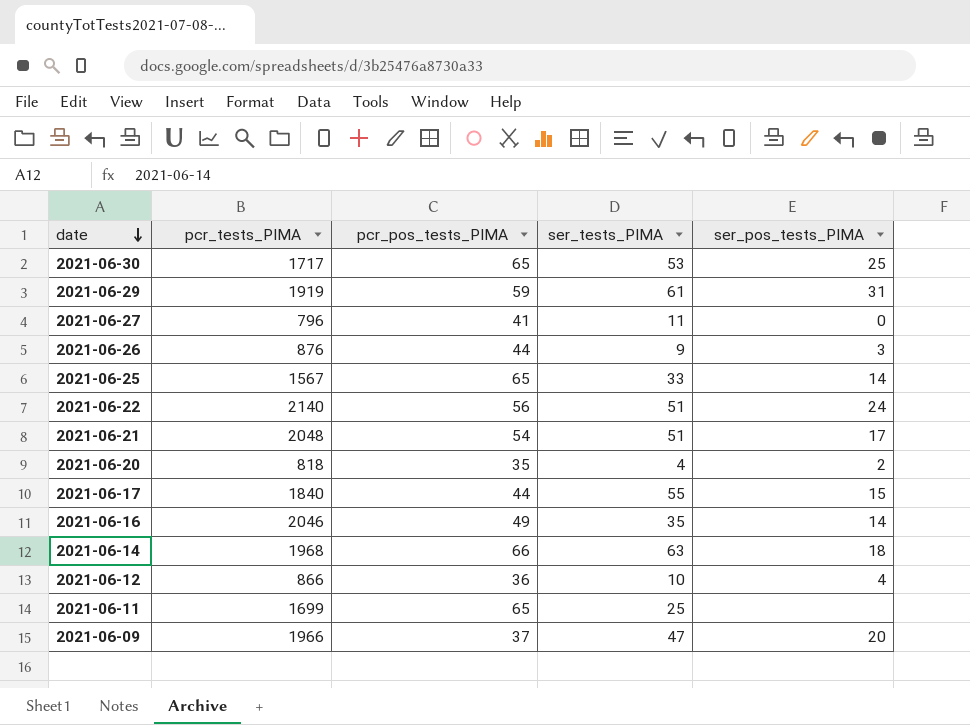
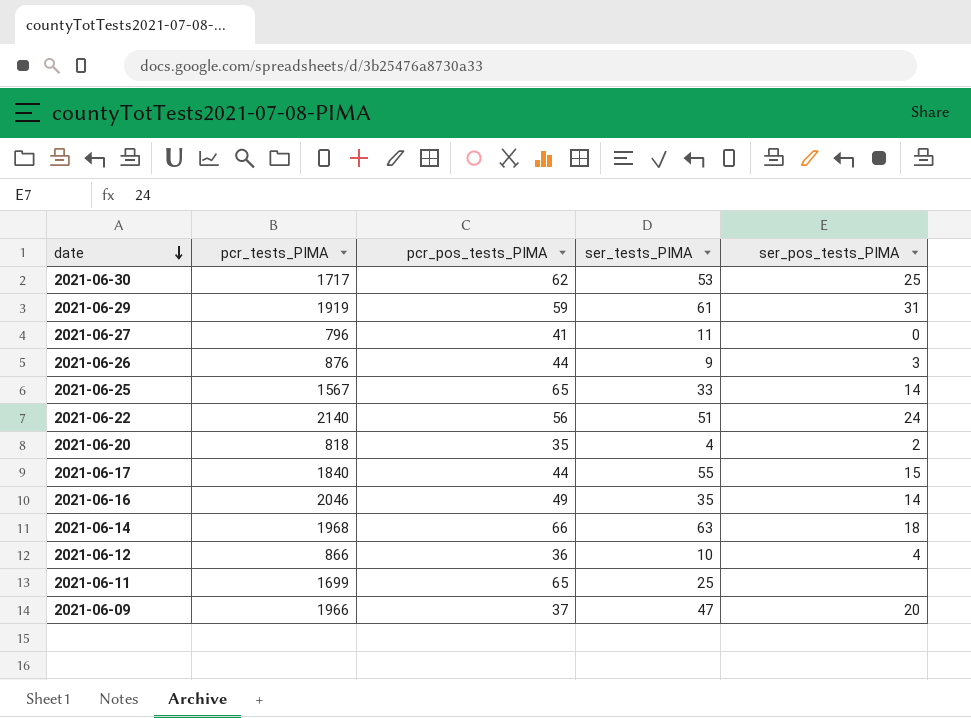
row 2021-06-21: 2048 | 54 | 51 | 17 -> none
2021-06-30 | pcr_pos_tests_PIMA: 65 -> 62

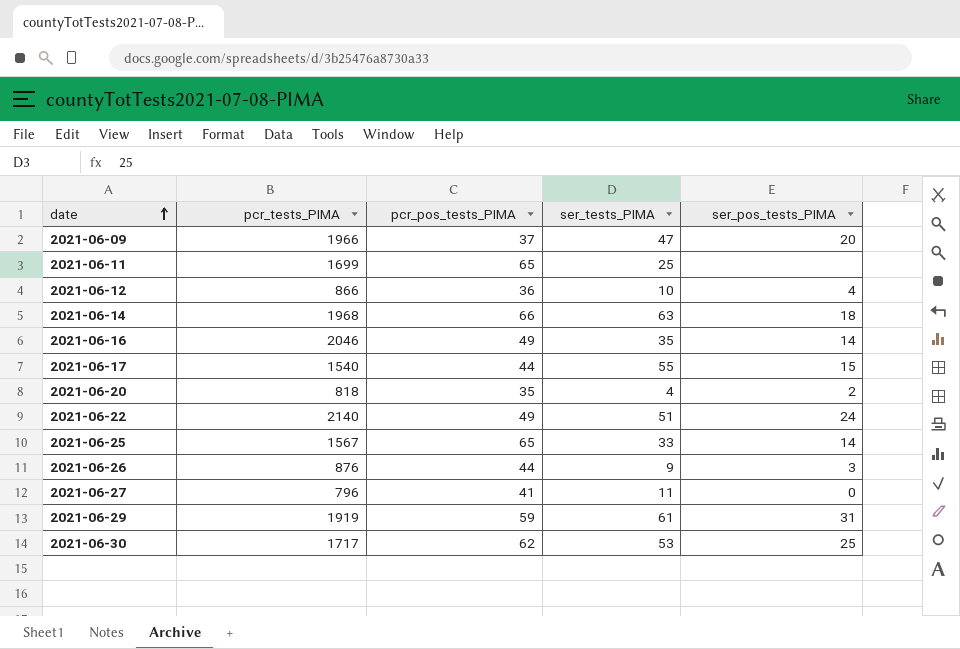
row order: date descending -> date ascending
2021-06-17 | pcr_tests_PIMA: 1840 -> 1540
2021-06-22 | pcr_pos_tests_PIMA: 56 -> 49

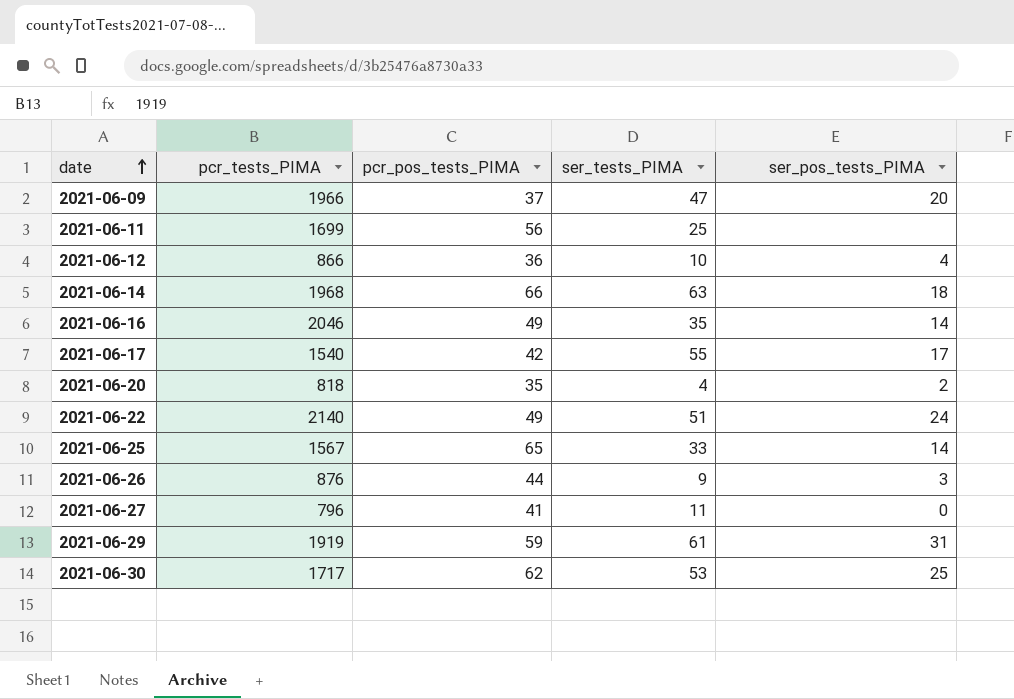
2021-06-11 | pcr_pos_tests_PIMA: 65 -> 56
2021-06-17 | pcr_pos_tests_PIMA: 44 -> 42
2021-06-17 | ser_pos_tests_PIMA: 15 -> 17

